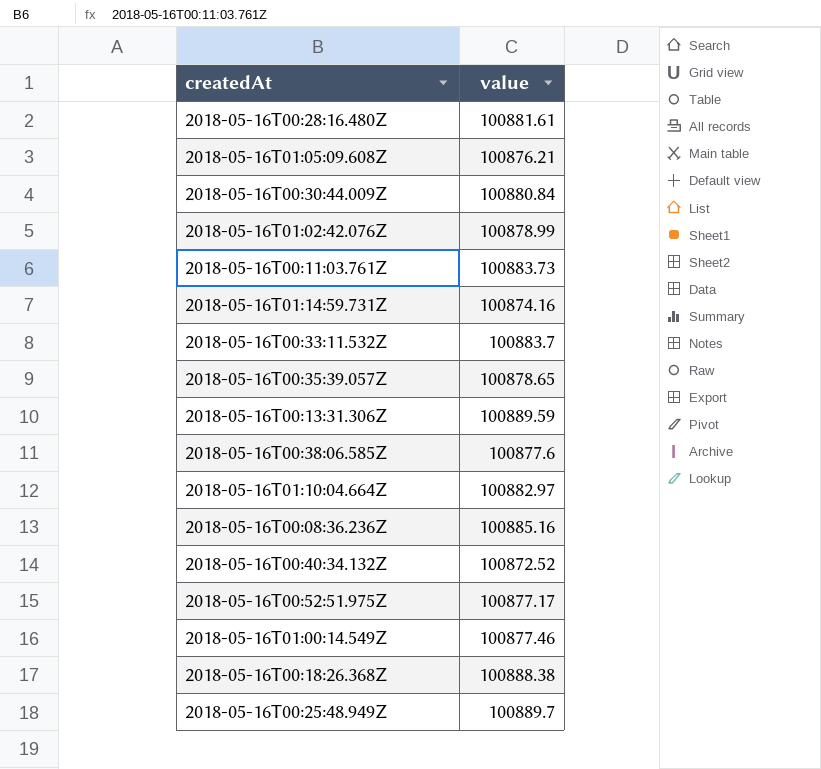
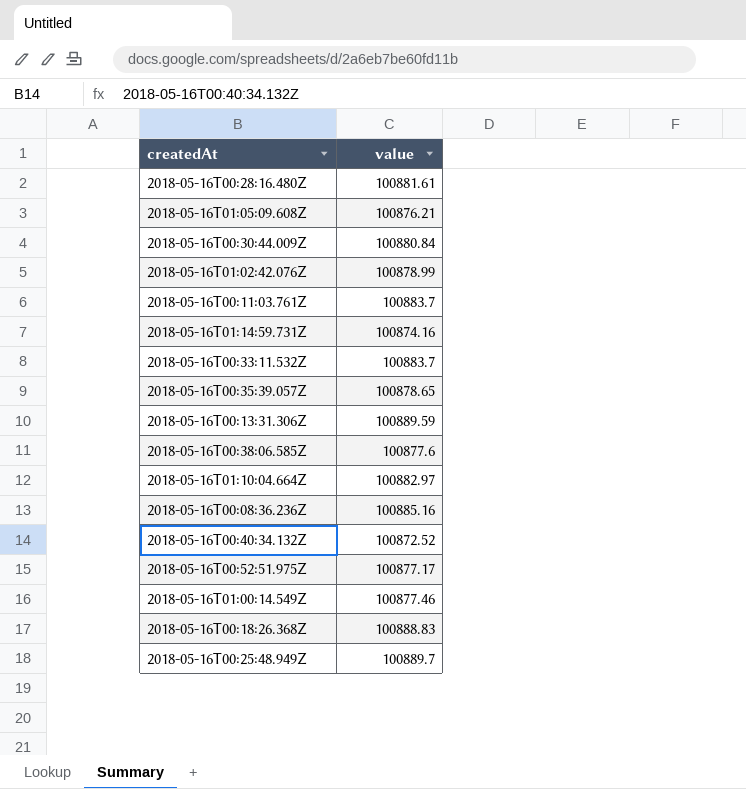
2018-05-16T00:11:03.761Z | value: 100883.73 -> 100883.7
2018-05-16T00:18:26.368Z | value: 100888.38 -> 100888.83

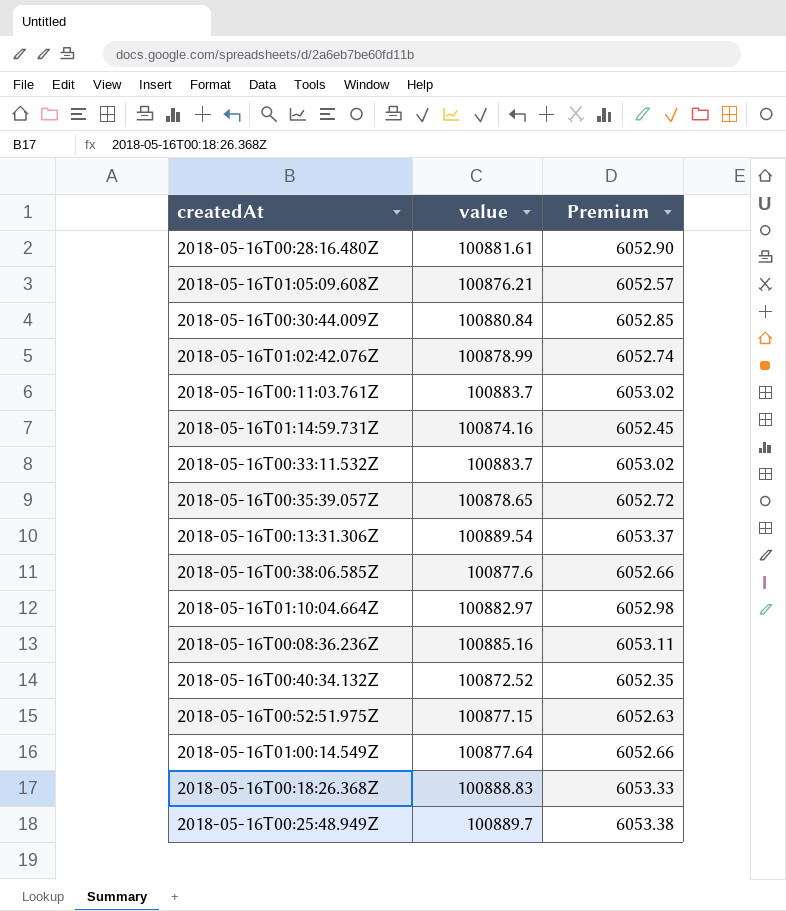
column Premium | formula: none -> [value] * 0.06
2018-05-16T00:13:31.306Z | value: 100889.59 -> 100889.54
2018-05-16T00:52:51.975Z | value: 100877.17 -> 100877.15
2018-05-16T01:00:14.549Z | value: 100877.46 -> 100877.64

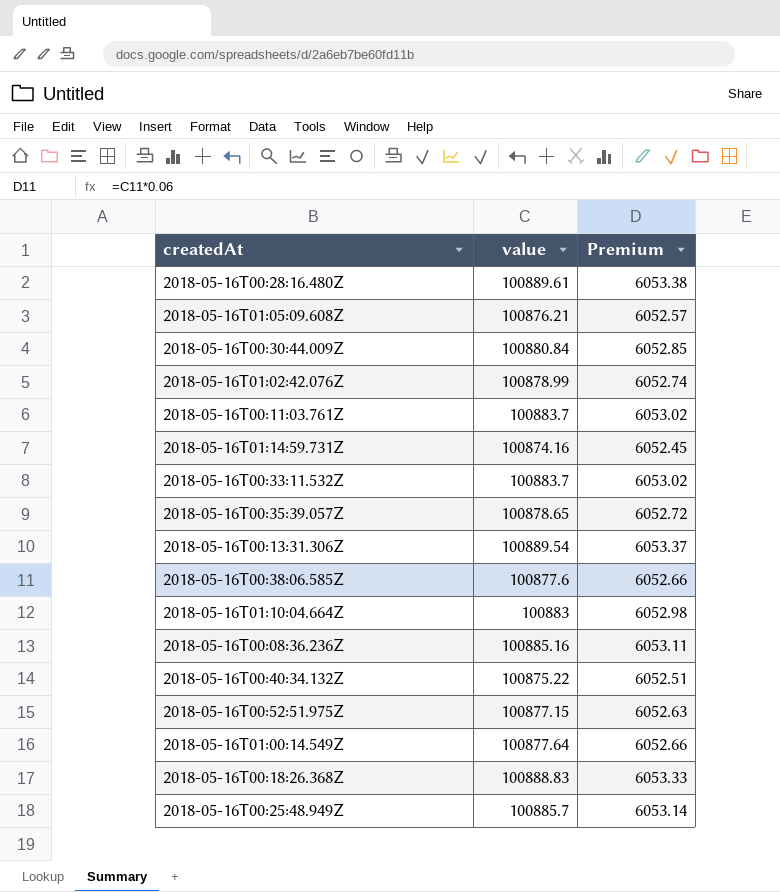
2018-05-16T00:28:16.480Z | value: 100881.61 -> 100889.61
2018-05-16T00:28:16.480Z | Premium: 6052.90 -> 6053.38
2018-05-16T01:10:04.664Z | value: 100882.97 -> 100883
2018-05-16T00:40:34.132Z | value: 100872.52 -> 100875.22
2018-05-16T00:40:34.132Z | Premium: 6052.35 -> 6052.51
2018-05-16T00:25:48.949Z | value: 100889.7 -> 100885.7
2018-05-16T00:25:48.949Z | Premium: 6053.38 -> 6053.14

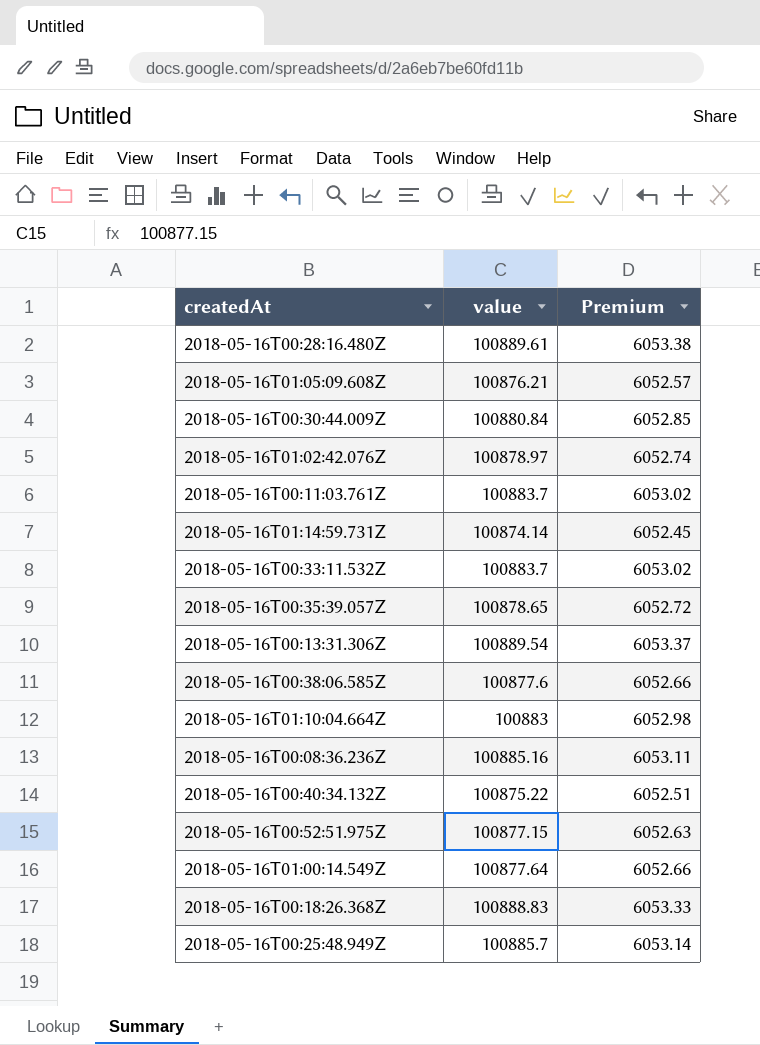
2018-05-16T01:02:42.076Z | value: 100878.99 -> 100878.97
2018-05-16T01:14:59.731Z | value: 100874.16 -> 100874.14

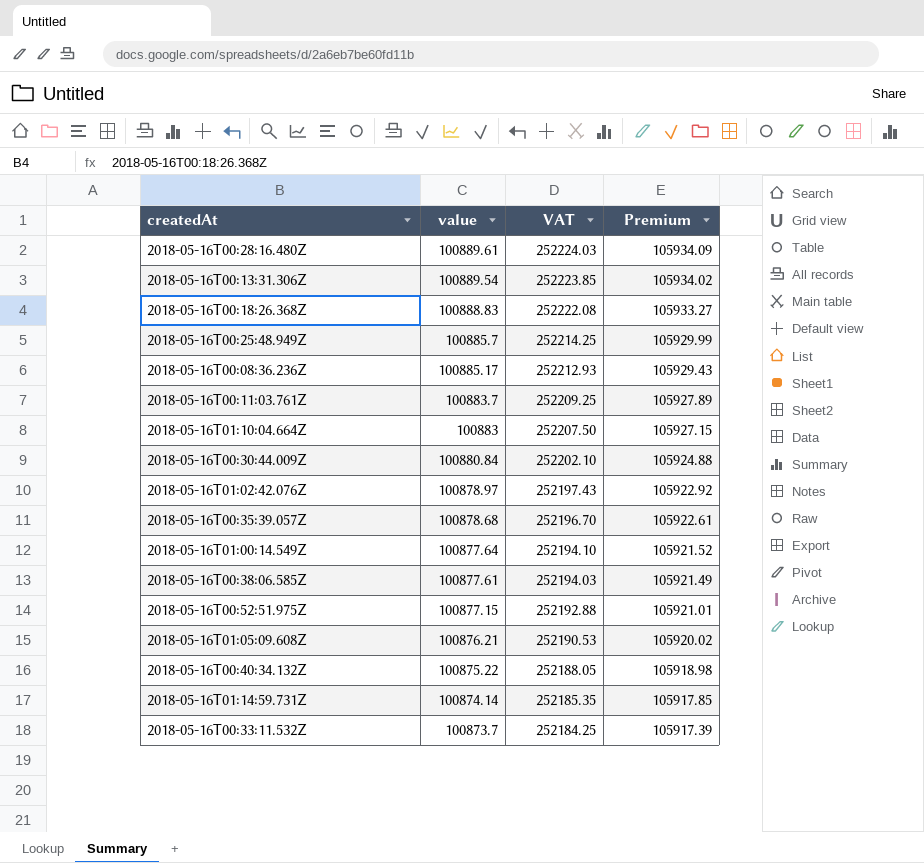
row order: none -> value descending
column VAT | formula: none -> [value] * 2.5
column Premium | formula: [value] * 0.06 -> [value] * 1.05
2018-05-16T00:08:36.236Z | value: 100885.16 -> 100885.17
2018-05-16T00:35:39.057Z | value: 100878.65 -> 100878.68
2018-05-16T00:38:06.585Z | value: 100877.6 -> 100877.61
2018-05-16T00:33:11.532Z | value: 100883.7 -> 100873.7

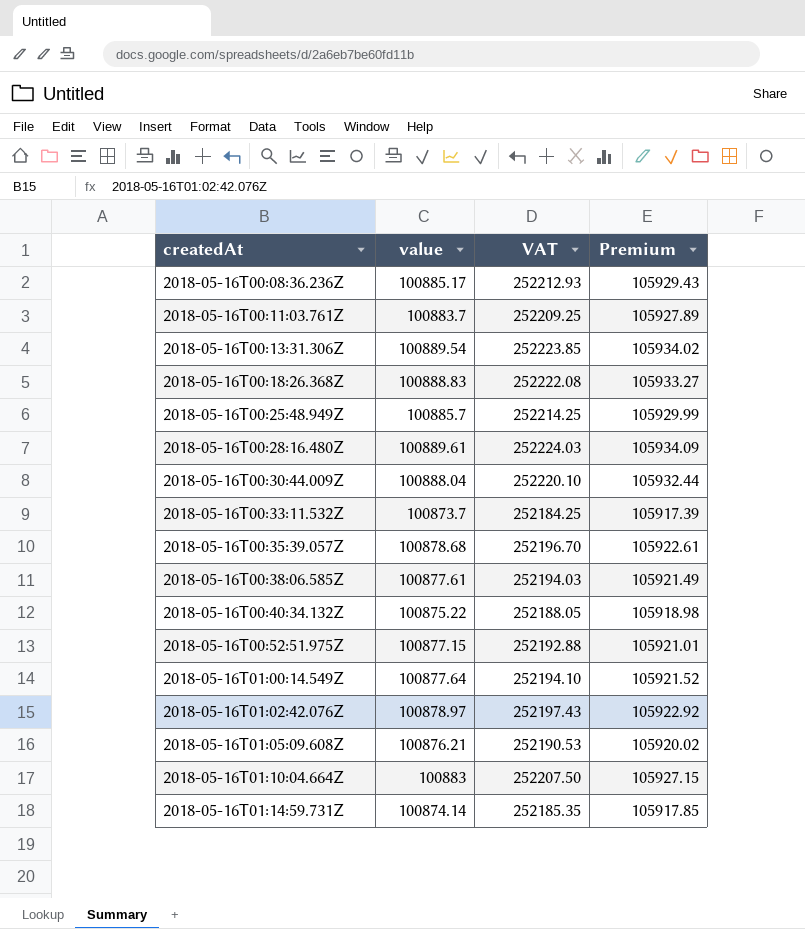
row order: value descending -> createdAt ascending
2018-05-16T00:30:44.009Z | value: 100880.84 -> 100888.04
2018-05-16T00:30:44.009Z | VAT: 252202.10 -> 252220.10
2018-05-16T00:30:44.009Z | Premium: 105924.88 -> 105932.44

